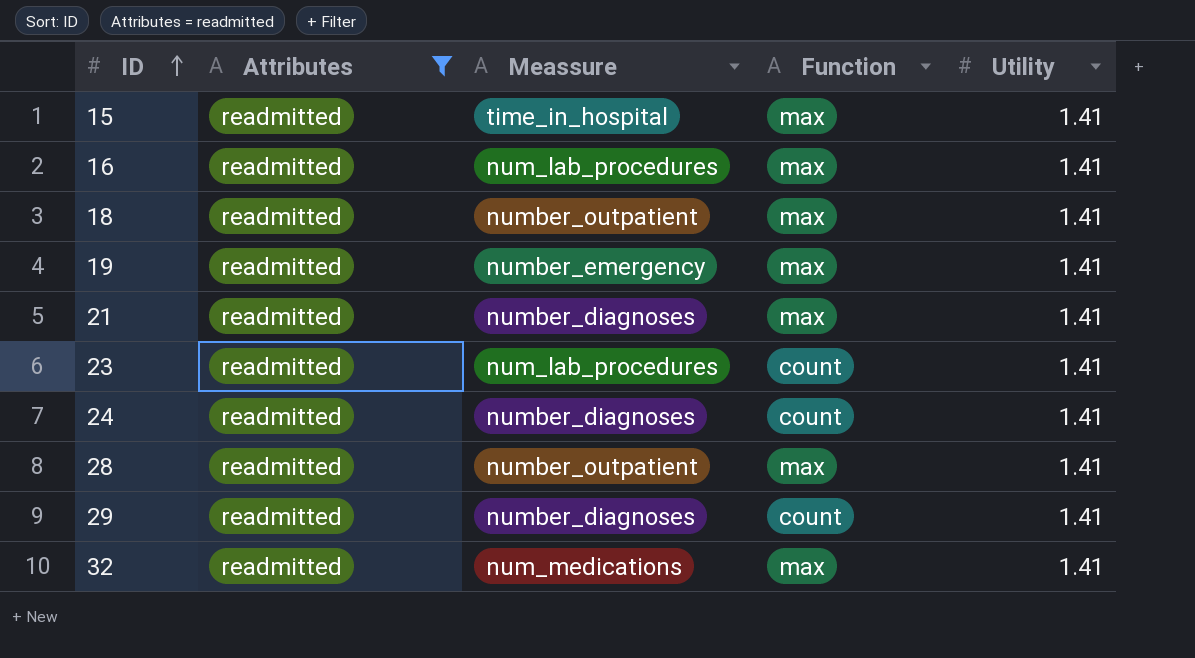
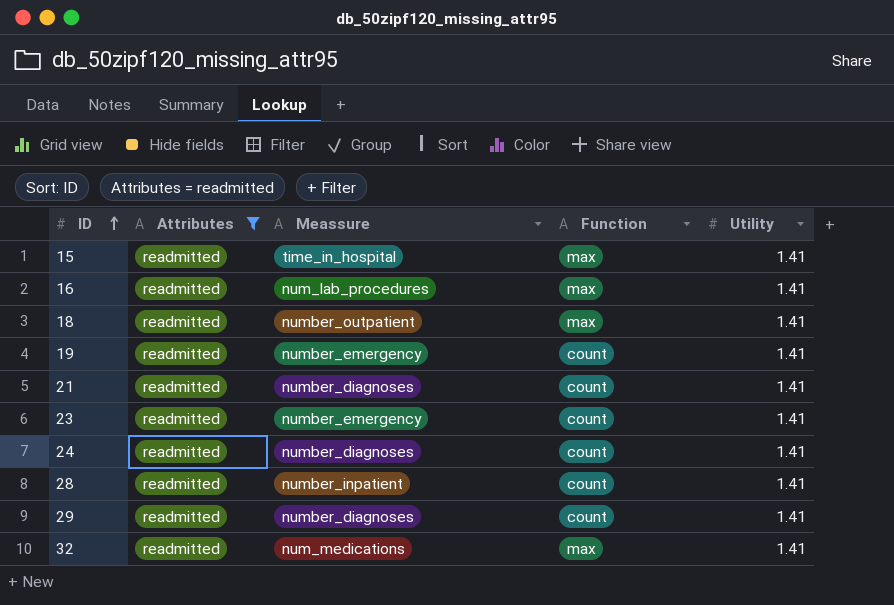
19 | Function: max -> count
21 | Function: max -> count
23 | Meassure: num_lab_procedures -> number_emergency
28 | Meassure: number_outpatient -> number_inpatient
28 | Function: max -> count

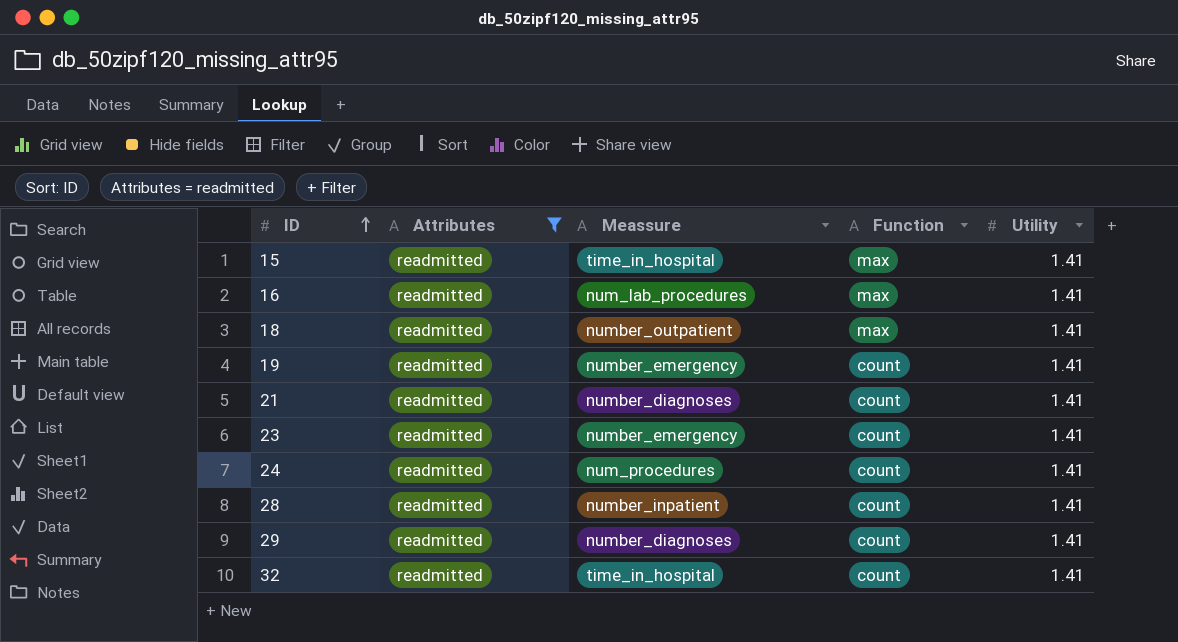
24 | Meassure: number_diagnoses -> num_procedures
32 | Meassure: num_medications -> time_in_hospital
32 | Function: max -> count

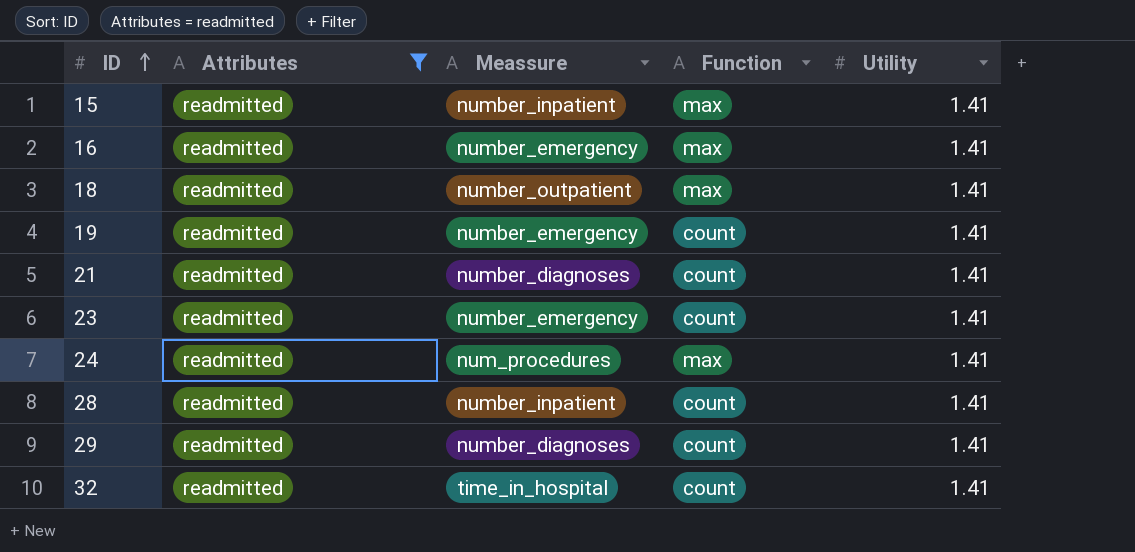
15 | Meassure: time_in_hospital -> number_inpatient
16 | Meassure: num_lab_procedures -> number_emergency
24 | Function: count -> max

